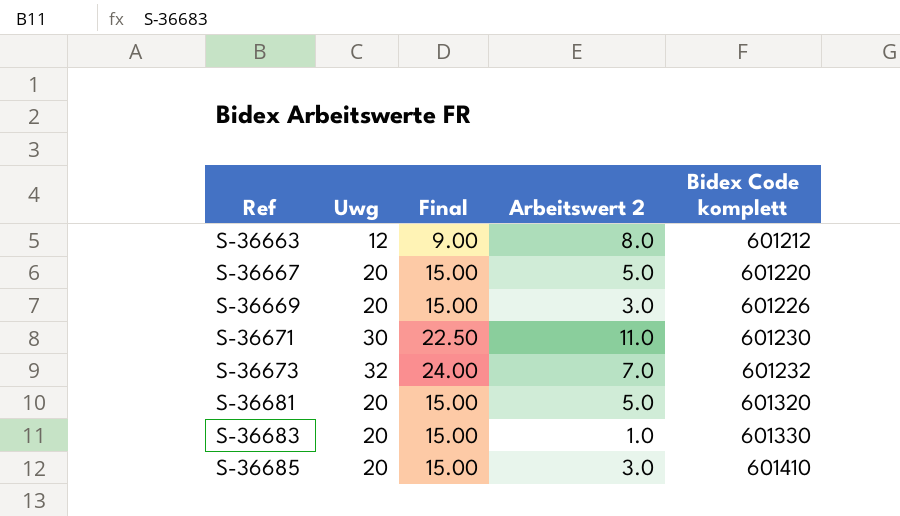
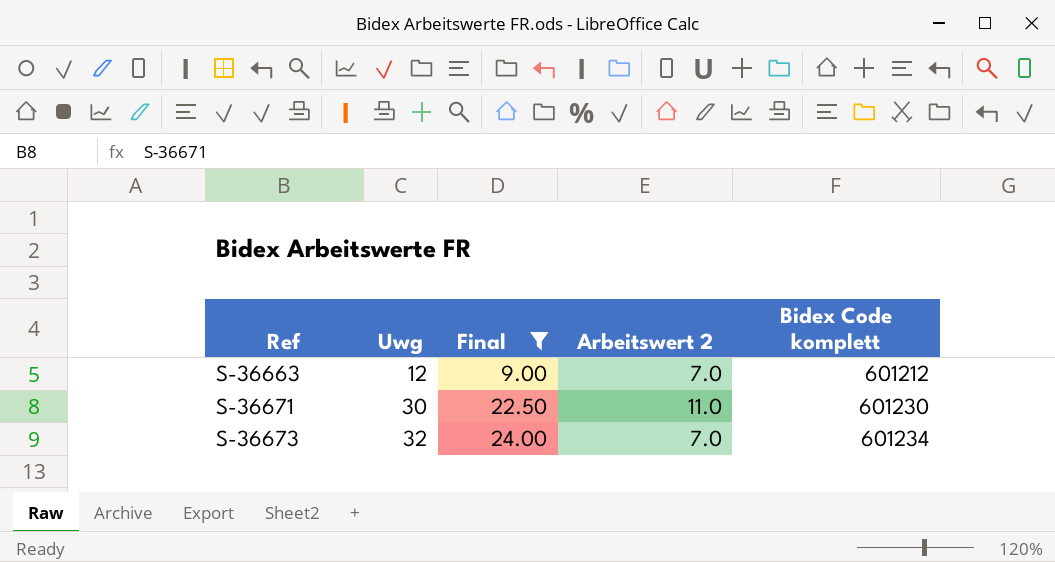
filter: none -> Final != 15.00
S-36663 | Arbeitswert 2: 8.0 -> 7.0
S-36673 | Bidex Code komplett: 601232 -> 601234

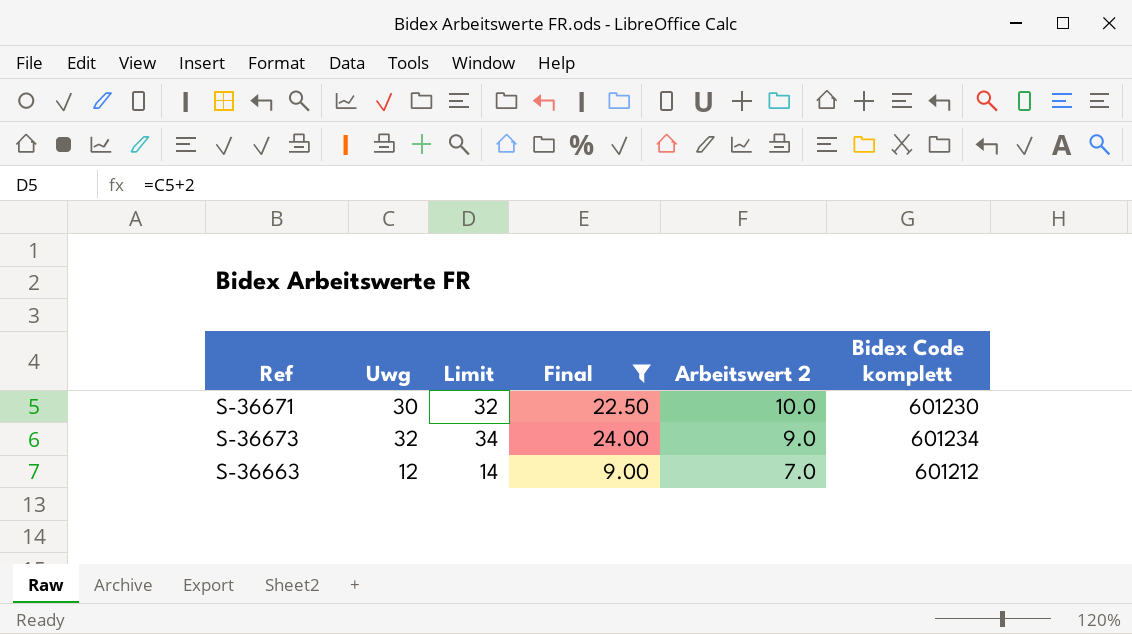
row order: Ref ascending -> Arbeitswert 2 descending
column Limit | formula: none -> [Uwg] + 2
S-36671 | Arbeitswert 2: 11.0 -> 10.0
S-36673 | Arbeitswert 2: 7.0 -> 9.0

